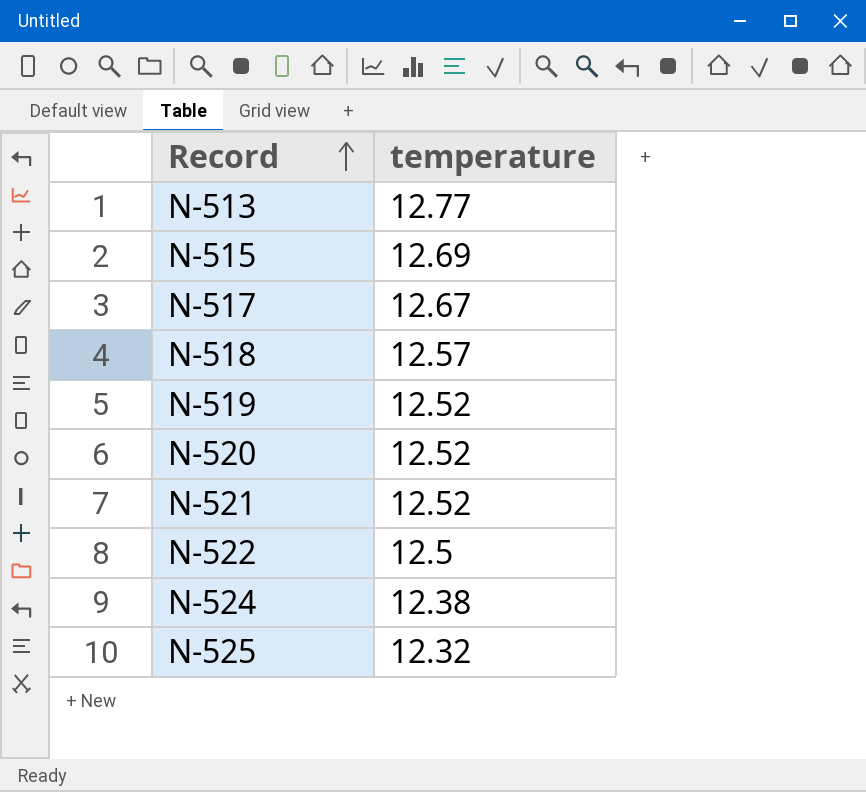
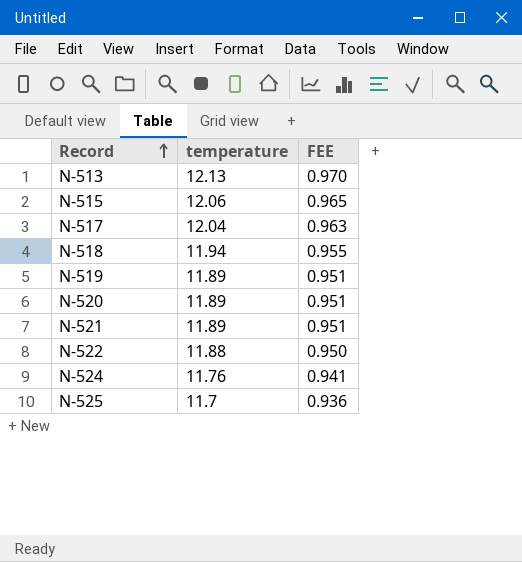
column FEE | formula: none -> [temperature] * 0.08
N-513 | temperature: 12.77 -> 12.13
N-515 | temperature: 12.69 -> 12.06
N-517 | temperature: 12.67 -> 12.04
N-518 | temperature: 12.57 -> 11.94
N-519 | temperature: 12.52 -> 11.89
N-520 | temperature: 12.52 -> 11.89
N-521 | temperature: 12.52 -> 11.89
N-522 | temperature: 12.5 -> 11.88
N-524 | temperature: 12.38 -> 11.76
N-525 | temperature: 12.32 -> 11.7

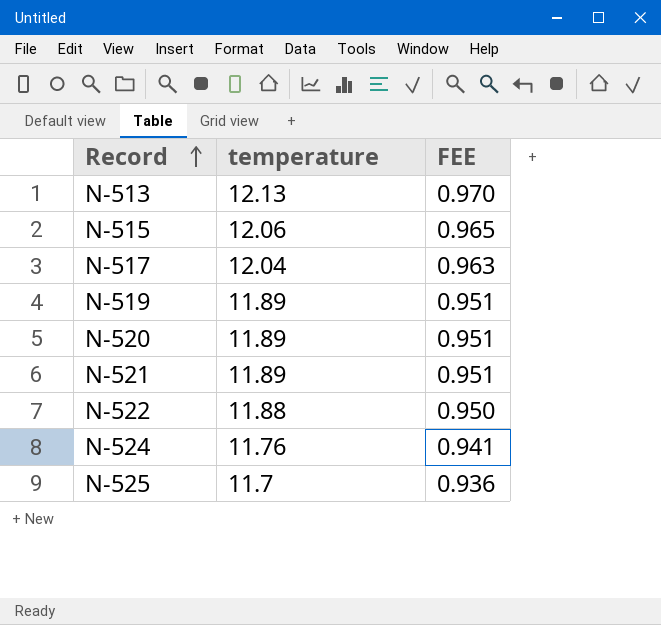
row N-518: 11.94 | 0.955 -> none

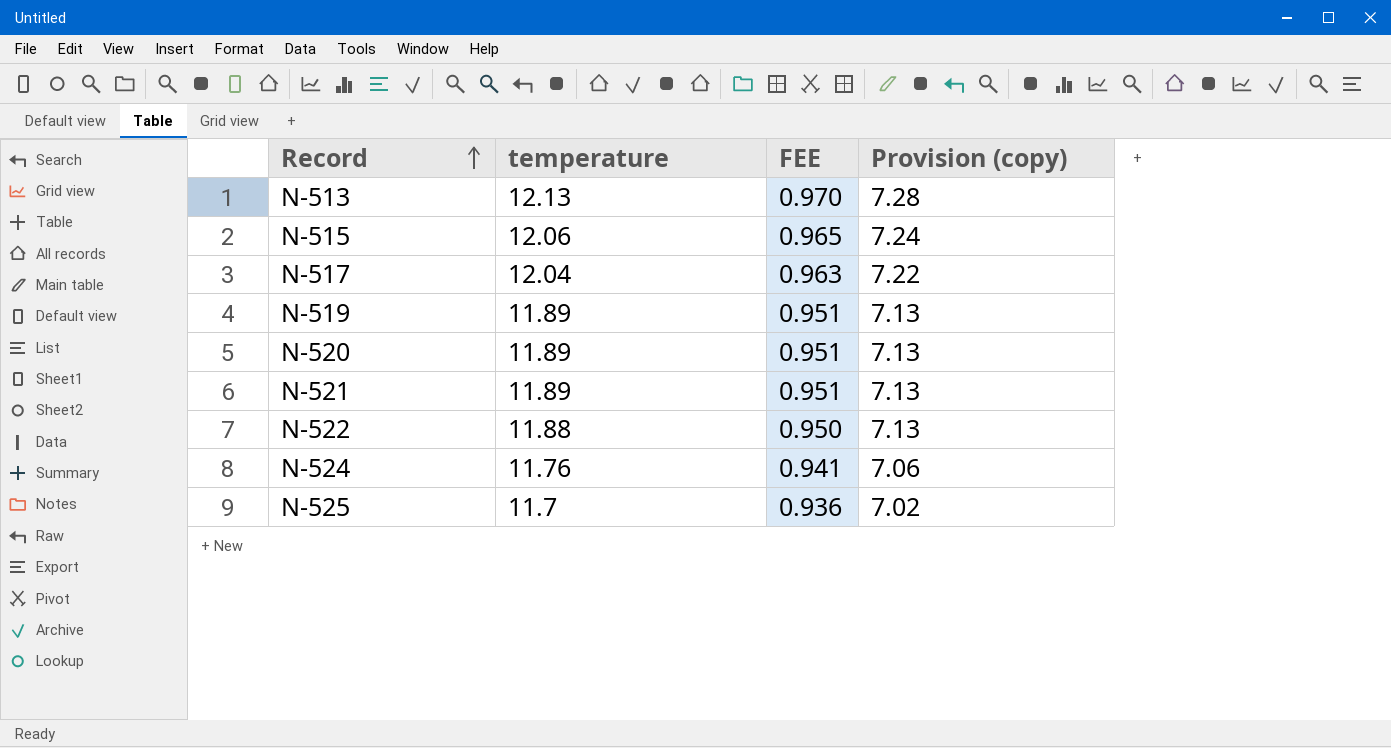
column Provision (copy) | formula: none -> [temperature] * 0.6

